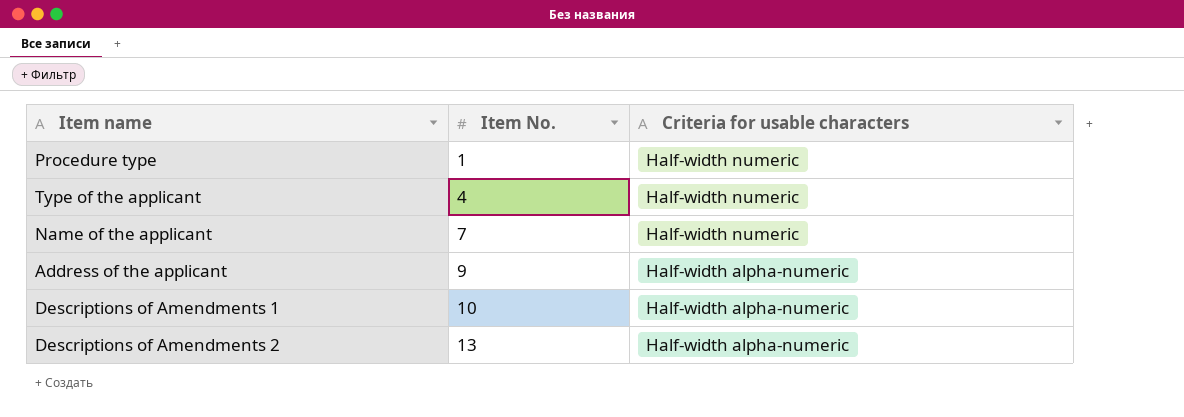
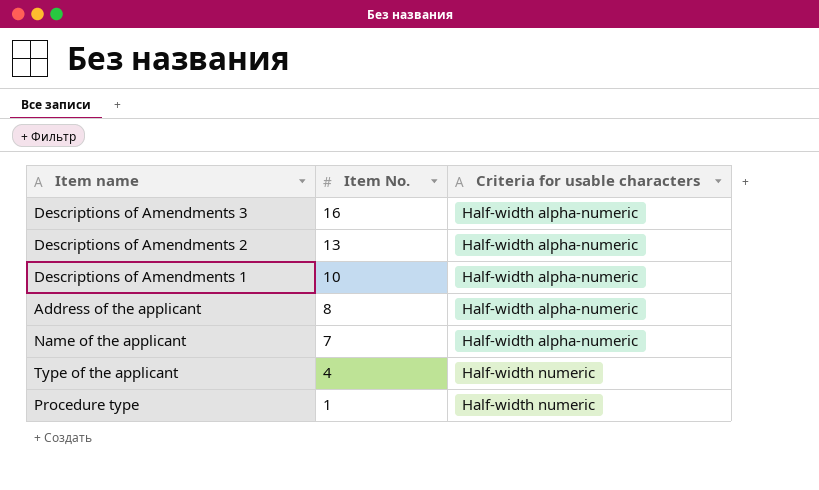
row order: Item No. ascending -> Item No. descending
row Descriptions of Amendments 3: none -> 16 | Half-width alpha-numeric
Address of the applicant | Item No.: 9 -> 8
Name of the applicant | Criteria for usable characters: Half-width numeric -> Half-width alpha-numeric

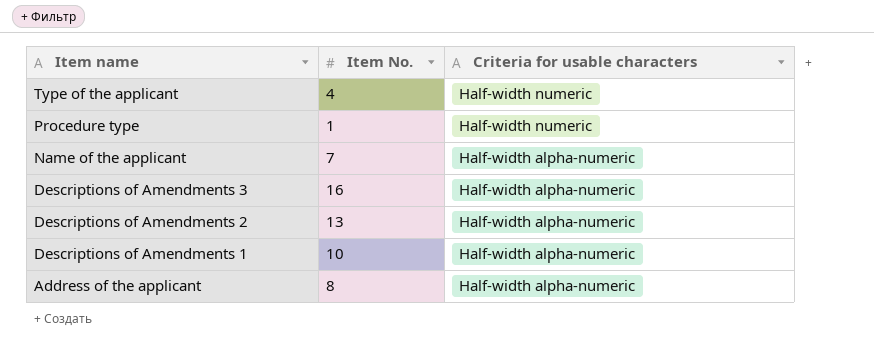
row order: Item No. descending -> Item name descending

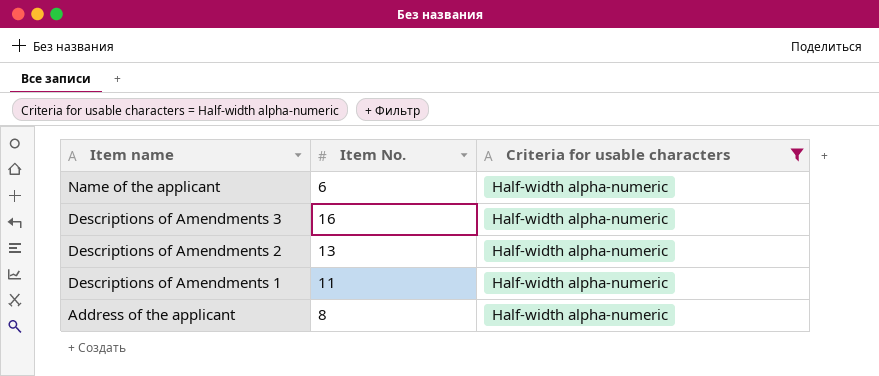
filter: none -> Criteria for usable characters = Half-width alpha-numeric
Name of the applicant | Item No.: 7 -> 6
Descriptions of Amendments 1 | Item No.: 10 -> 11

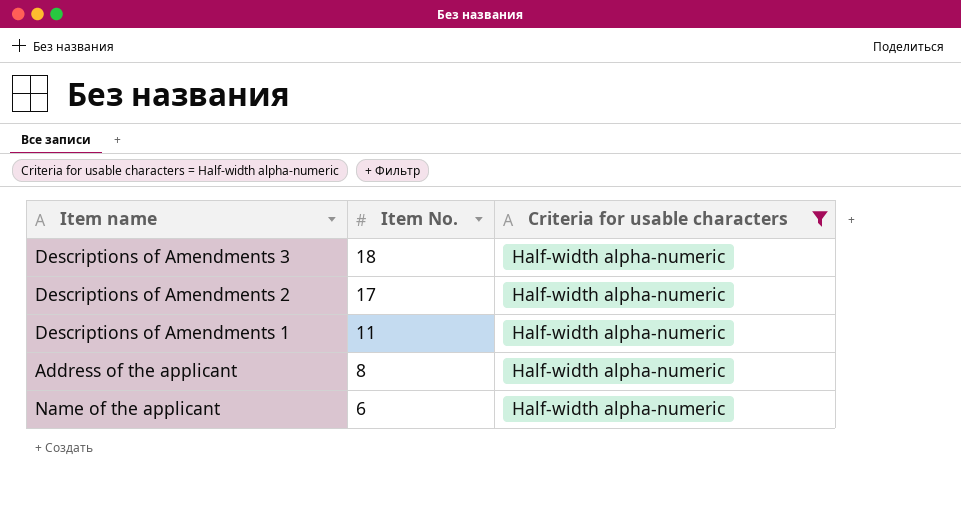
row order: Item name descending -> Item No. descending
Descriptions of Amendments 3 | Item No.: 16 -> 18
Descriptions of Amendments 2 | Item No.: 13 -> 17

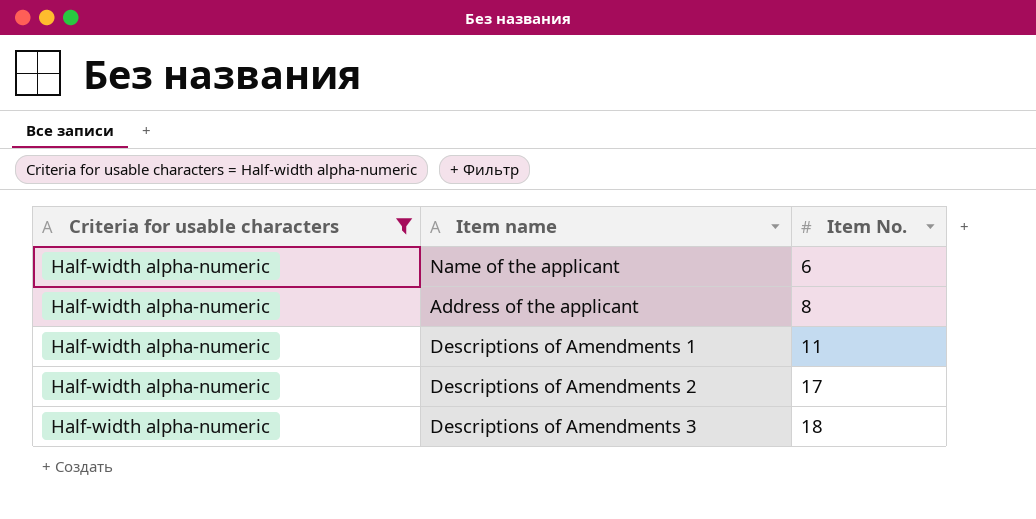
row order: Item No. descending -> Item No. ascending
column Criteria for usable characters | position: 3 -> 1

